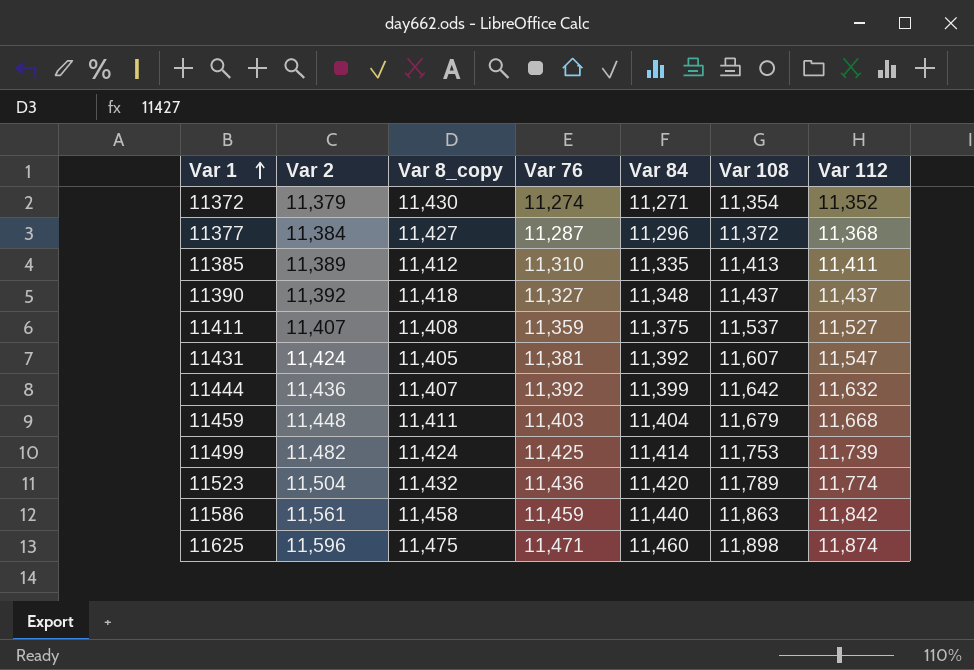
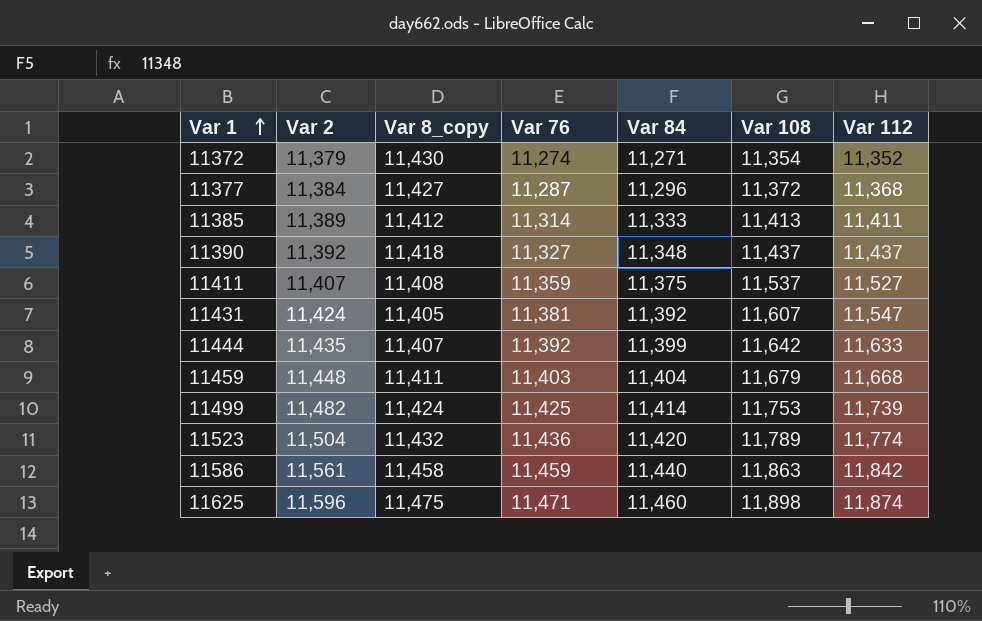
11385 | Var 76: 11,310 -> 11,314
11385 | Var 84: 11,335 -> 11,333
11444 | Var 2: 11,436 -> 11,435
11444 | Var 112: 11,632 -> 11,633

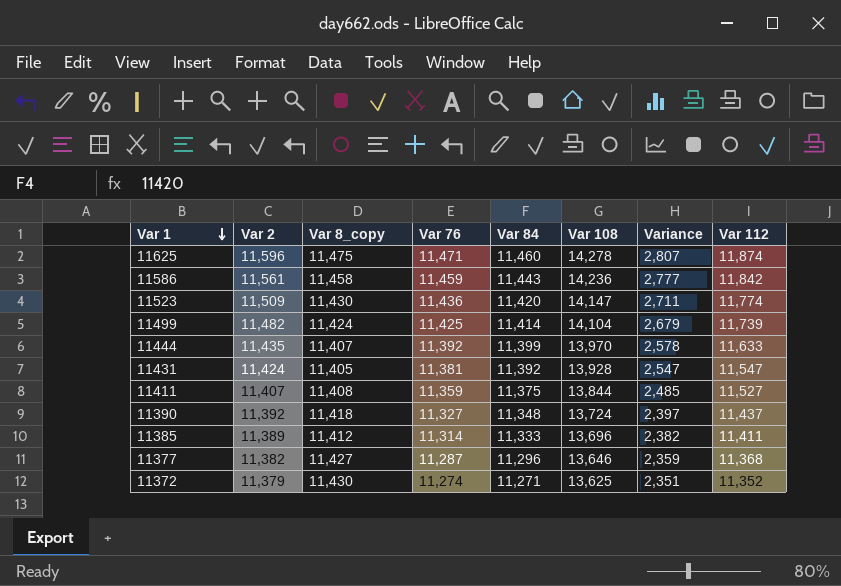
row order: Var 1 ascending -> Var 1 descending
column Variance | formula: none -> [Var 108] - [Var 76]
row 11459: 11,448 | 11,411 | 11,403 | 11,404 | 11,679 | 11,668 -> none
11625 | Var 108: 11,898 -> 14,278
11586 | Var 84: 11,440 -> 11,443
11586 | Var 108: 11,863 -> 14,236
11523 | Var 2: 11,504 -> 11,509
11523 | Var 8_copy: 11,432 -> 11,430
11523 | Var 108: 11,789 -> 14,147
11499 | Var 108: 11,753 -> 14,104
11444 | Var 108: 11,642 -> 13,970
11431 | Var 108: 11,607 -> 13,928
11411 | Var 108: 11,537 -> 13,844
11390 | Var 108: 11,437 -> 13,724
11385 | Var 108: 11,413 -> 13,696
11377 | Var 2: 11,384 -> 11,382
11377 | Var 108: 11,372 -> 13,646
11372 | Var 108: 11,354 -> 13,625

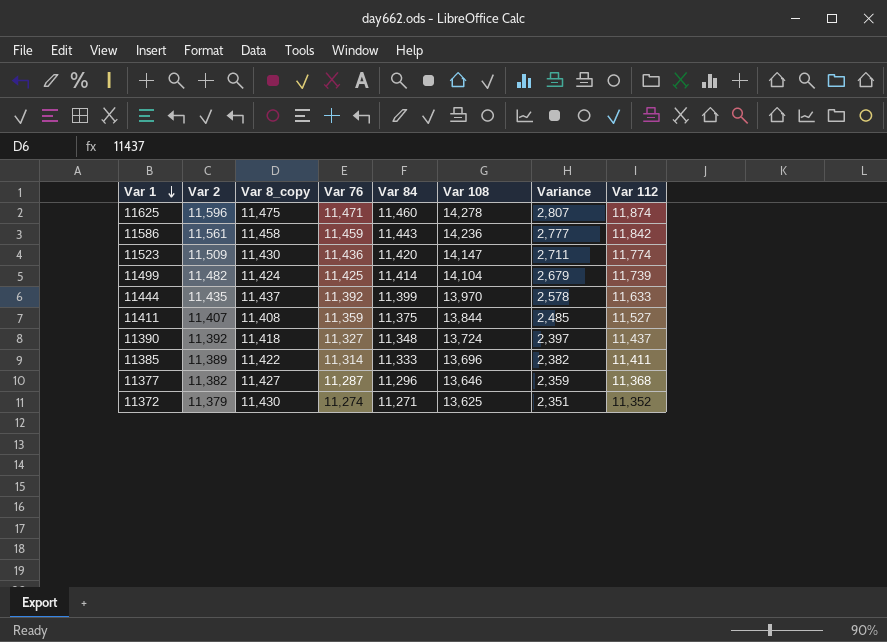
row 11431: 11,424 | 11,405 | 11,381 | 11,392 | 13,928 | 2,547 | 11,547 -> none
11444 | Var 8_copy: 11,407 -> 11,437
11385 | Var 8_copy: 11,412 -> 11,422

